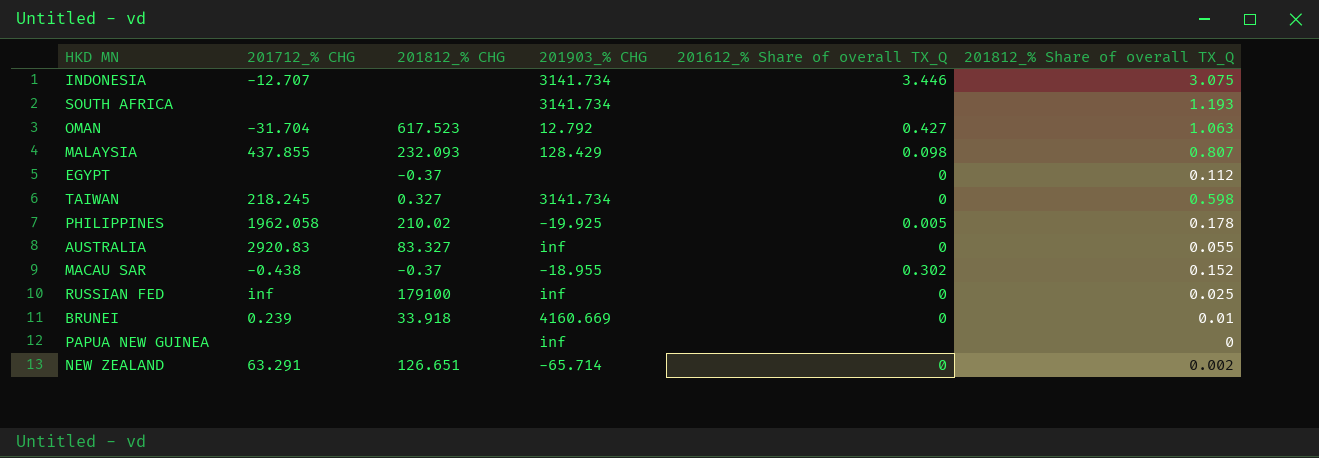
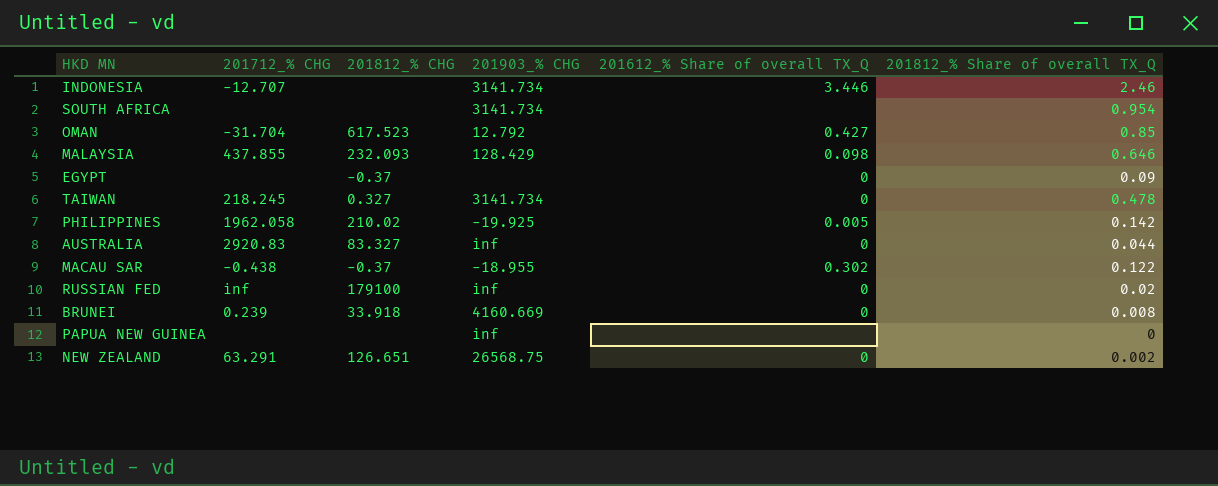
INDONESIA | 201812_% Share of overall TX_Q: 3.075 -> 2.46
SOUTH AFRICA | 201812_% Share of overall TX_Q: 1.193 -> 0.954
OMAN | 201812_% Share of overall TX_Q: 1.063 -> 0.85
MALAYSIA | 201812_% Share of overall TX_Q: 0.807 -> 0.646
EGYPT | 201812_% Share of overall TX_Q: 0.112 -> 0.09
TAIWAN | 201812_% Share of overall TX_Q: 0.598 -> 0.478
PHILIPPINES | 201812_% Share of overall TX_Q: 0.178 -> 0.142
AUSTRALIA | 201812_% Share of overall TX_Q: 0.055 -> 0.044
MACAU SAR | 201812_% Share of overall TX_Q: 0.152 -> 0.122
RUSSIAN FED | 201812_% Share of overall TX_Q: 0.025 -> 0.02
BRUNEI | 201812_% Share of overall TX_Q: 0.01 -> 0.008
NEW ZEALAND | 201903_% CHG: -65.714 -> 26568.75

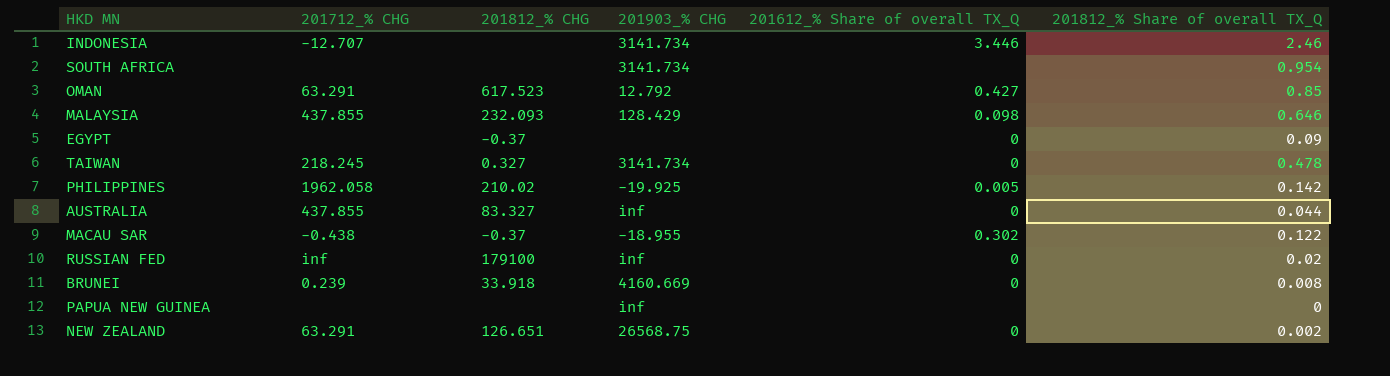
OMAN | 201712_% CHG: -31.704 -> 63.291
AUSTRALIA | 201712_% CHG: 2920.83 -> 437.855

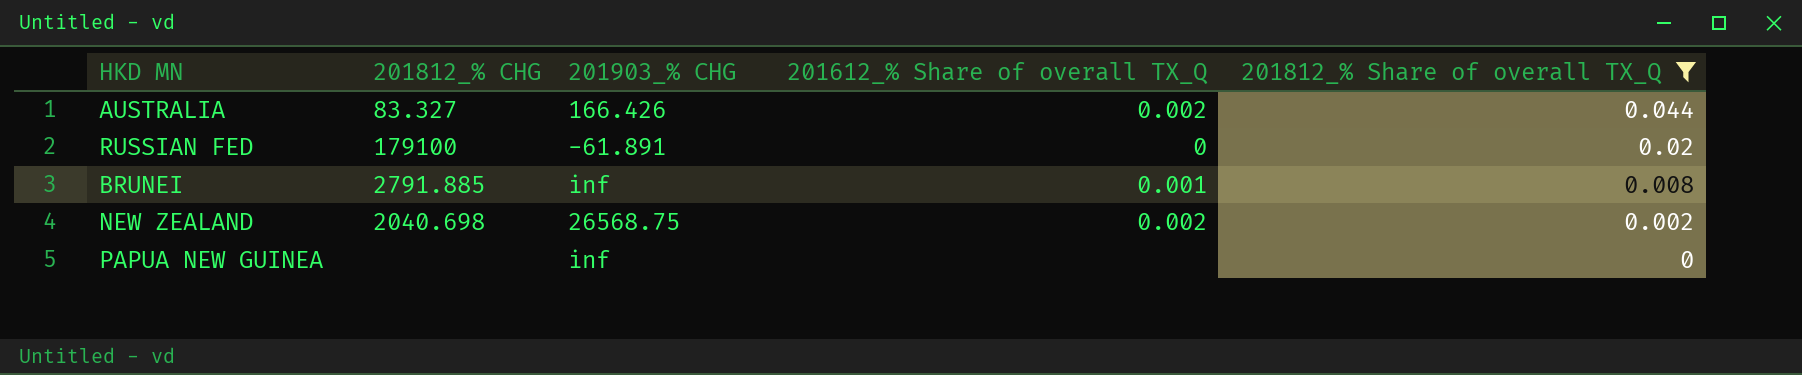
filter: none -> 201812_% Share of overall TX_Q <= 0.044
row order: none -> 201812_% Share of overall TX_Q descending
column 201712_% CHG | position: 2 -> none
AUSTRALIA | 201903_% CHG: inf -> 166.426
AUSTRALIA | 201612_% Share of overall TX_Q: 0 -> 0.002
RUSSIAN FED | 201903_% CHG: inf -> -61.891
BRUNEI | 201812_% CHG: 33.918 -> 2791.885
BRUNEI | 201903_% CHG: 4160.669 -> inf
BRUNEI | 201612_% Share of overall TX_Q: 0 -> 0.001
NEW ZEALAND | 201812_% CHG: 126.651 -> 2040.698
NEW ZEALAND | 201612_% Share of overall TX_Q: 0 -> 0.002

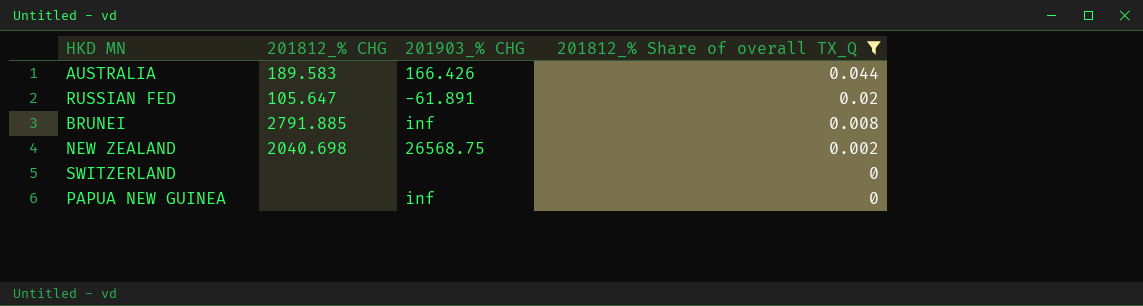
column 201612_% Share of overall TX_Q | position: 4 -> none
AUSTRALIA | 201812_% CHG: 83.327 -> 189.583
RUSSIAN FED | 201812_% CHG: 179100 -> 105.647
row SWITZERLAND: none -> none | none | 0

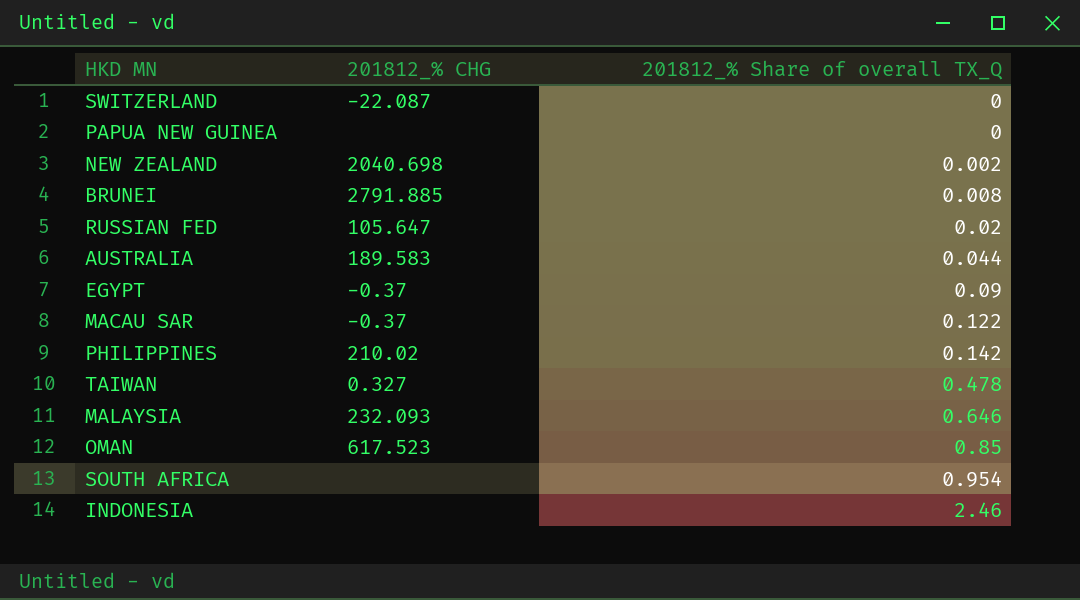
filter: 201812_% Share of overall TX_Q <= 0.044 -> none
row order: 201812_% Share of overall TX_Q descending -> 201812_% Share of overall TX_Q ascending
column 201903_% CHG | position: 3 -> none
SWITZERLAND | 201812_% CHG: none -> -22.087

